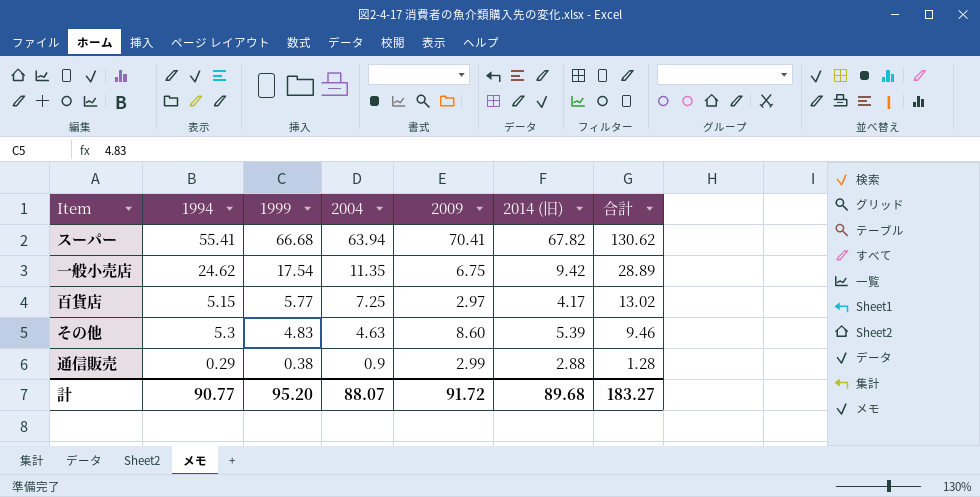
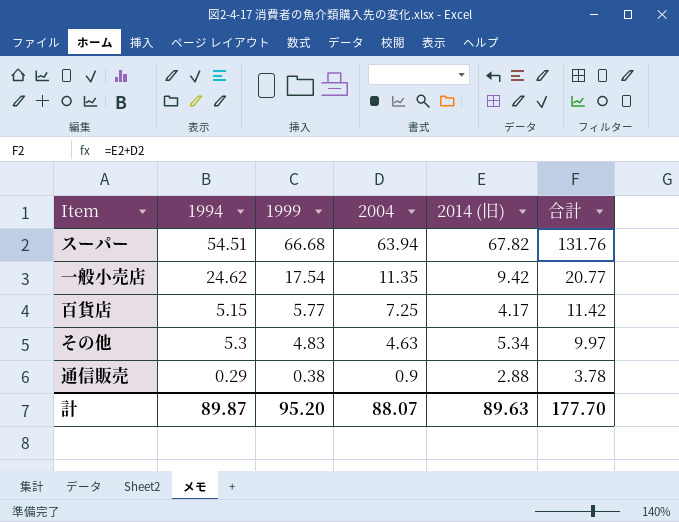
column 2009 | position: 5 -> none
column 合計 | formula: [1999] + [2004] -> [2004] + [2014 (旧)]
スーパー | 1994: 55.41 -> 54.51
その他 | 2014 (旧): 5.39 -> 5.34
計 | 1994: 90.77 -> 89.87
計 | 2014 (旧): 89.68 -> 89.63
計 | 合計: 183.27 -> 177.70

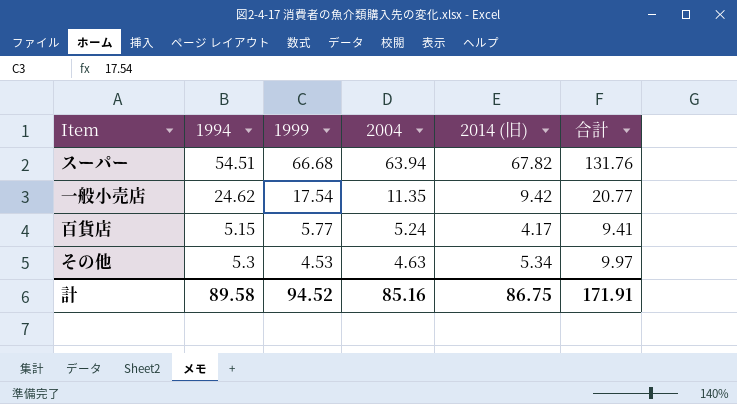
row 通信販売: 0.29 | 0.38 | 0.9 | 2.88 | 3.78 -> none
百貨店 | 2004: 7.25 -> 5.24
百貨店 | 合計: 11.42 -> 9.41
その他 | 1999: 4.83 -> 4.53
計 | 1994: 89.87 -> 89.58
計 | 1999: 95.20 -> 94.52
計 | 2004: 88.07 -> 85.16
計 | 2014 (旧): 89.63 -> 86.75
計 | 合計: 177.70 -> 171.91

